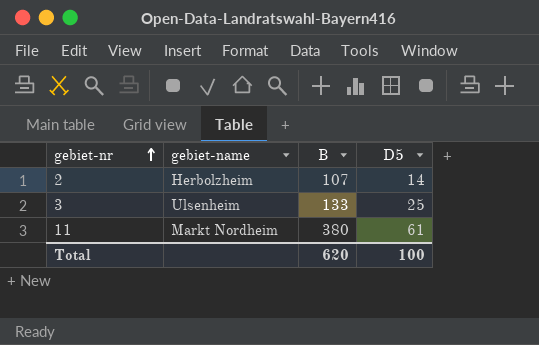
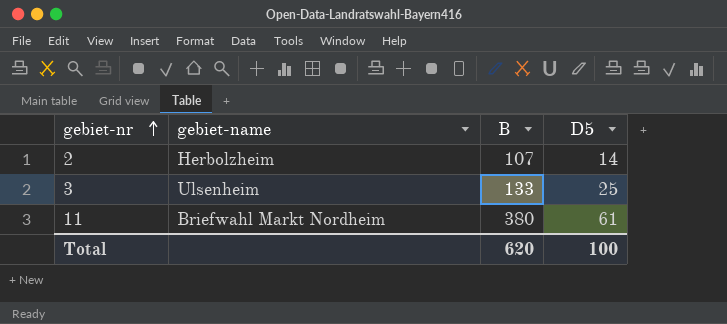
11 | gebiet-name: Markt Nordheim -> Briefwahl Markt Nordheim

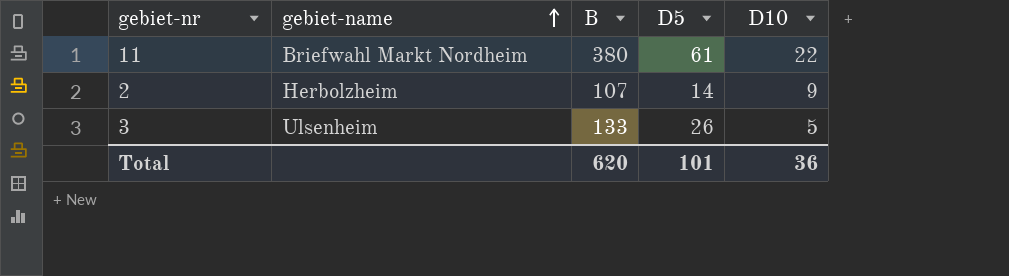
row order: gebiet-nr ascending -> gebiet-name ascending
column D10 | position: none -> 5
3 | D5: 25 -> 26
Total | D5: 100 -> 101

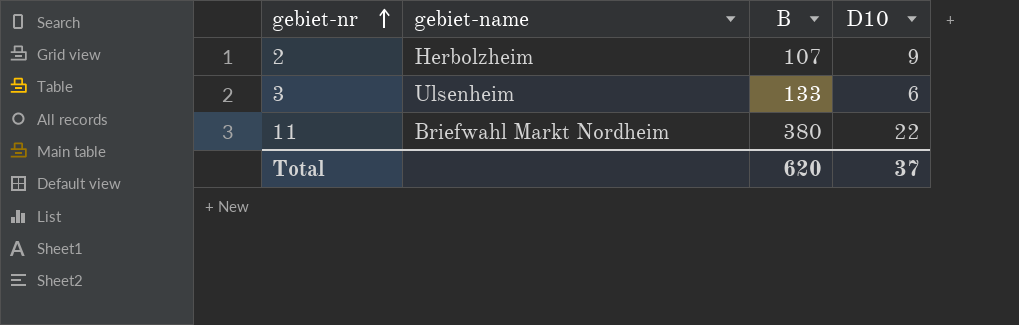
row order: gebiet-name ascending -> gebiet-nr ascending
column D5 | position: 4 -> none
3 | D10: 5 -> 6
Total | D10: 36 -> 37

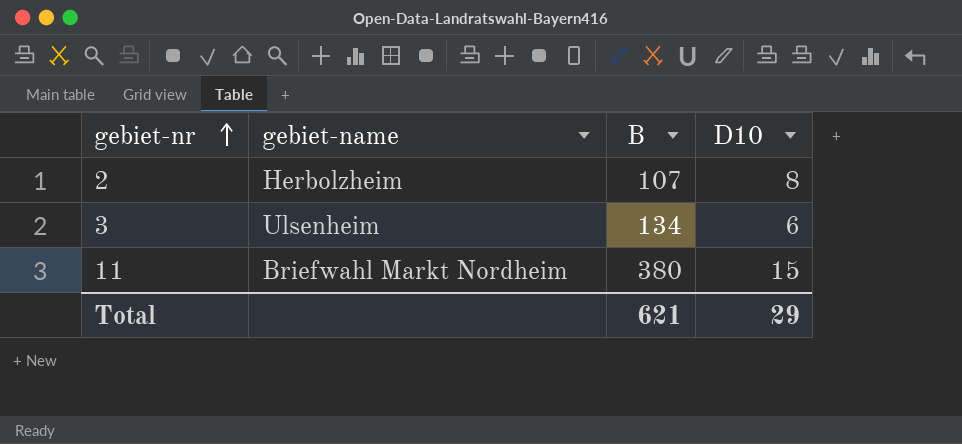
2 | D10: 9 -> 8
3 | B: 133 -> 134
11 | D10: 22 -> 15
Total | B: 620 -> 621
Total | D10: 37 -> 29

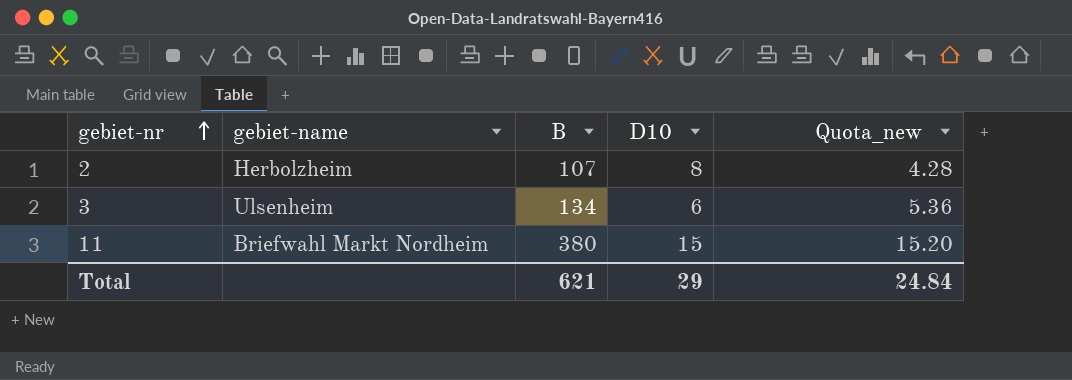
column Quota_new | formula: none -> [B] * 0.04

